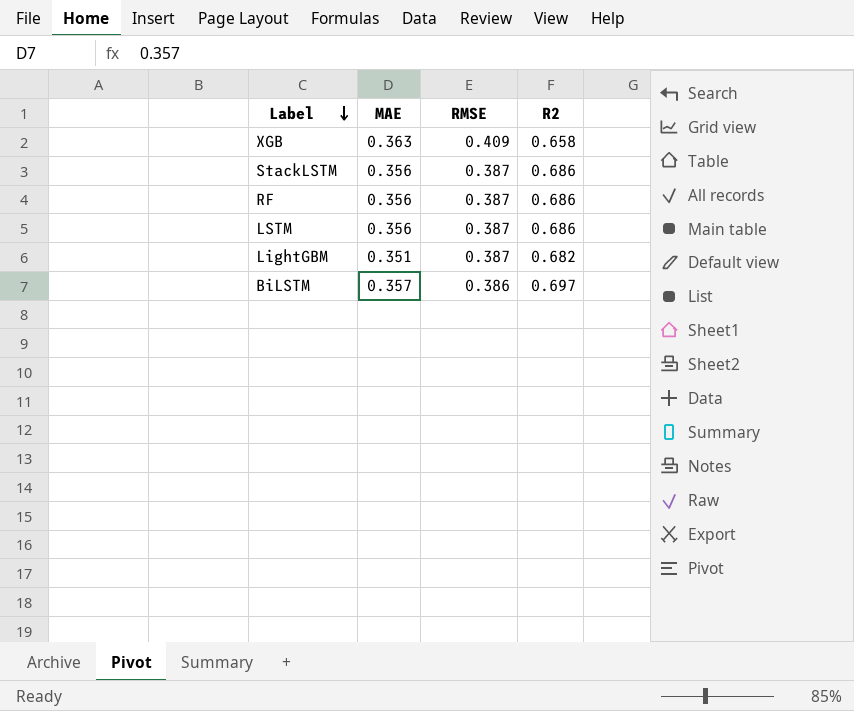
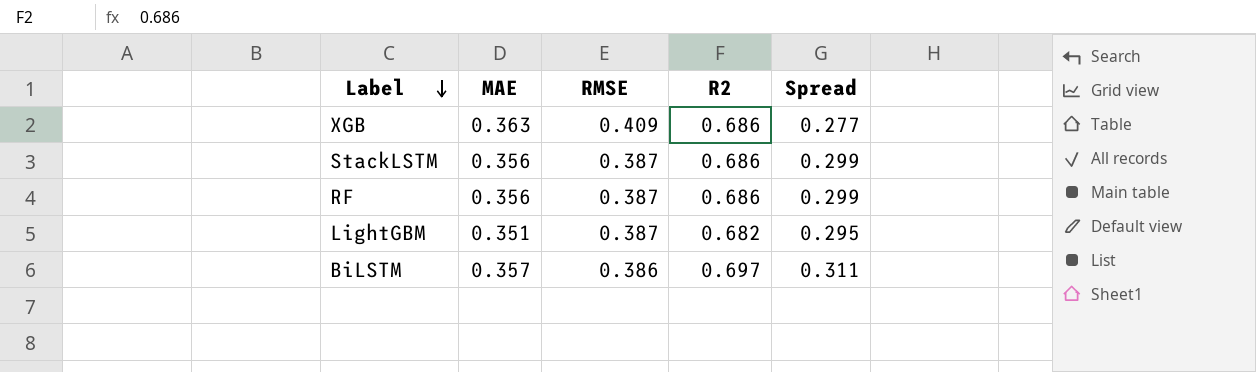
column Spread | formula: none -> [R2] - [RMSE]
row LSTM: 0.356 | 0.387 | 0.686 -> none
XGB | R2: 0.658 -> 0.686

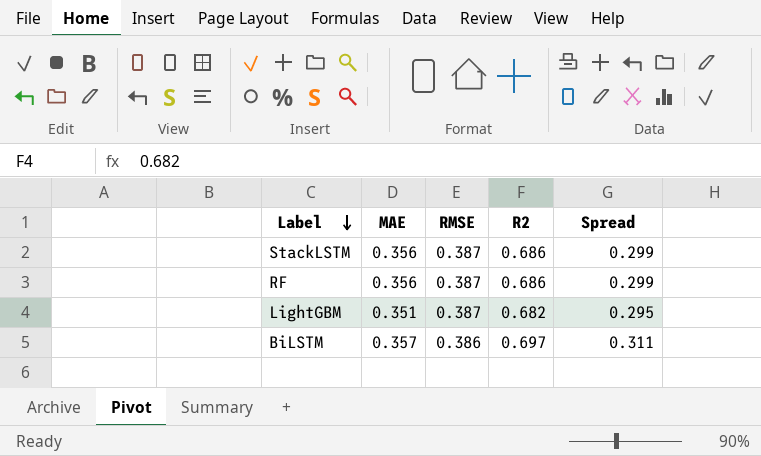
row XGB: 0.363 | 0.409 | 0.686 | 0.277 -> none

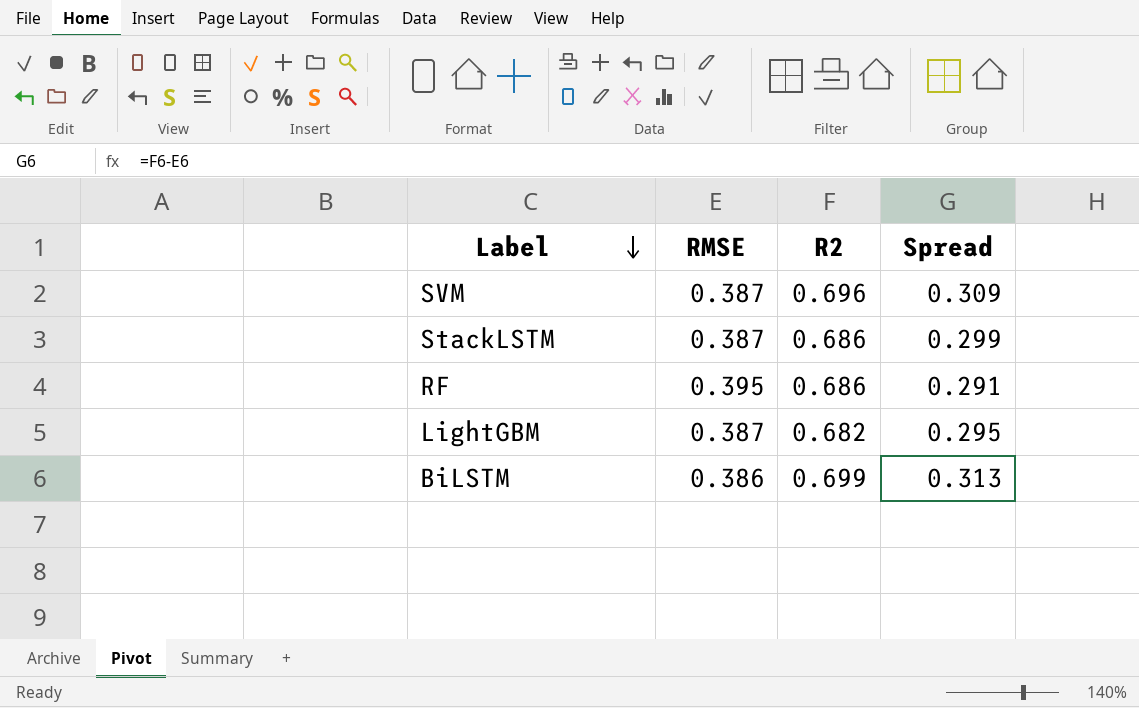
column MAE | position: 2 -> none
row SVM: none -> 0.387 | 0.696 | 0.309
RF | RMSE: 0.387 -> 0.395
RF | Spread: 0.299 -> 0.291
BiLSTM | R2: 0.697 -> 0.699
BiLSTM | Spread: 0.311 -> 0.313

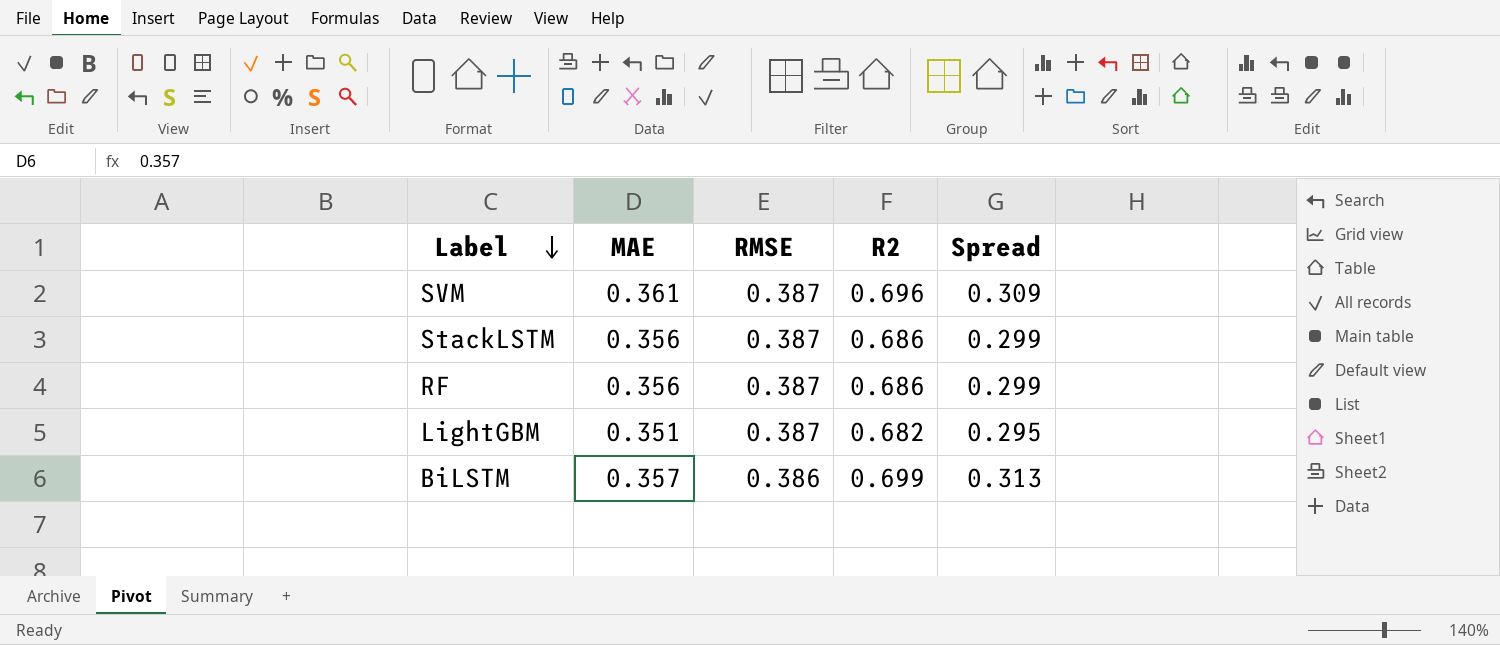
column MAE | position: none -> 2
RF | RMSE: 0.395 -> 0.387
RF | Spread: 0.291 -> 0.299

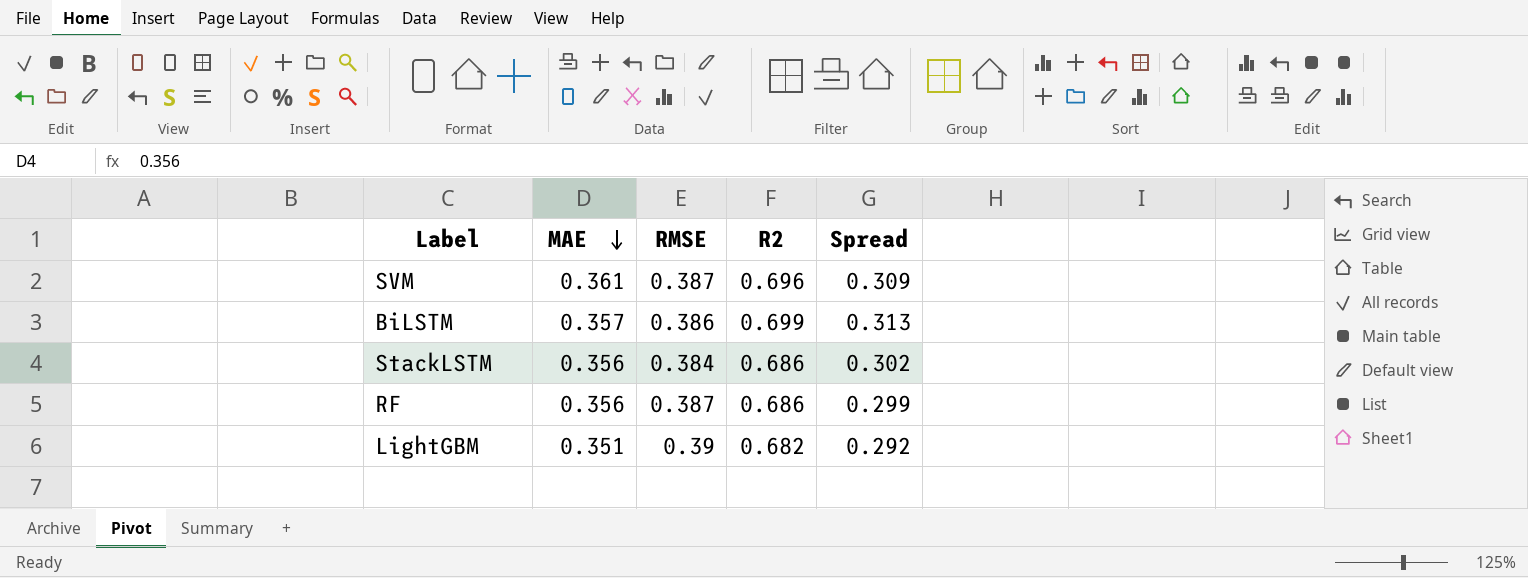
row order: Label descending -> MAE descending
StackLSTM | RMSE: 0.387 -> 0.384
StackLSTM | Spread: 0.299 -> 0.302
LightGBM | RMSE: 0.387 -> 0.39
LightGBM | Spread: 0.295 -> 0.292

